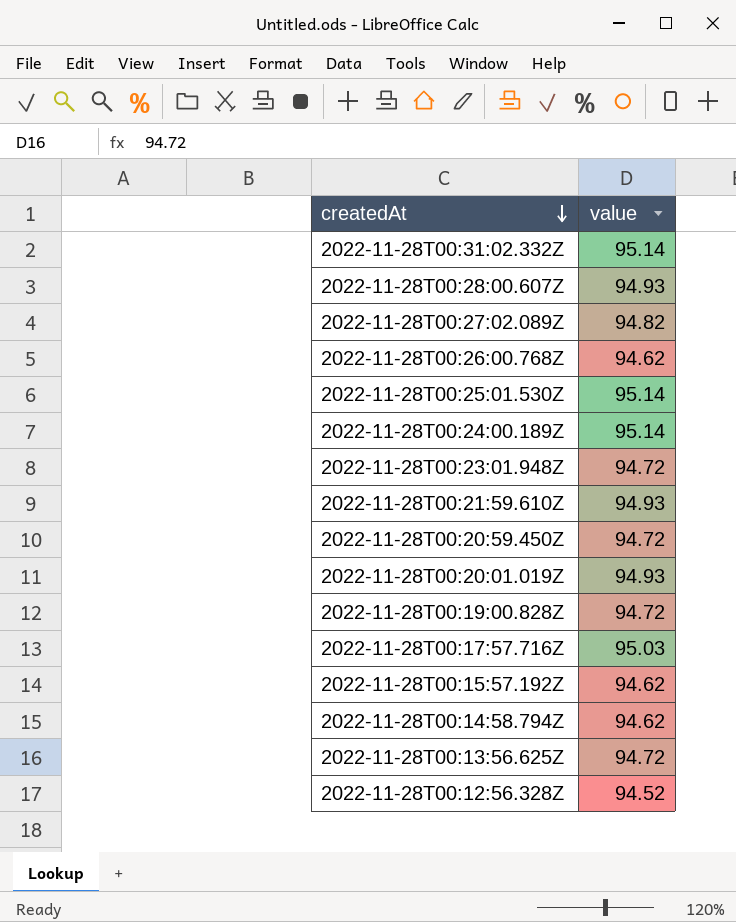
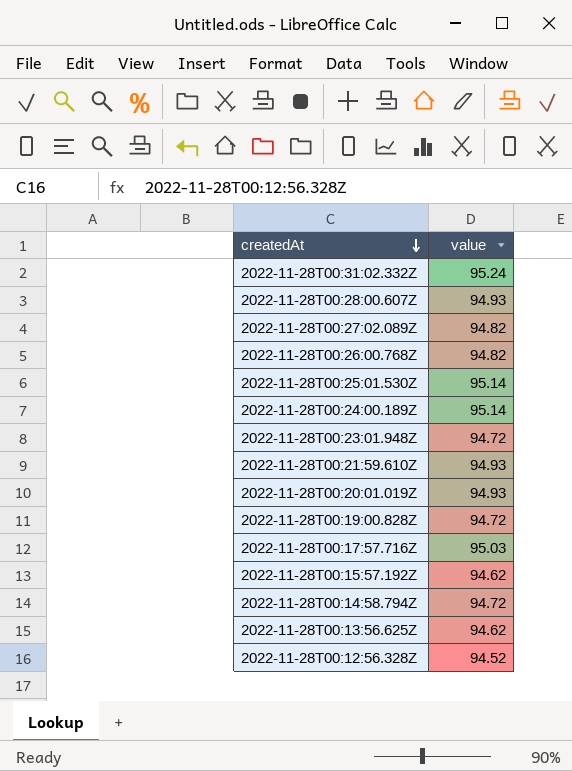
row 2022-11-28T00:20:59.450Z: 94.72 -> none
2022-11-28T00:31:02.332Z | value: 95.14 -> 95.24
2022-11-28T00:26:00.768Z | value: 94.62 -> 94.82
2022-11-28T00:14:58.794Z | value: 94.62 -> 94.72
2022-11-28T00:13:56.625Z | value: 94.72 -> 94.62

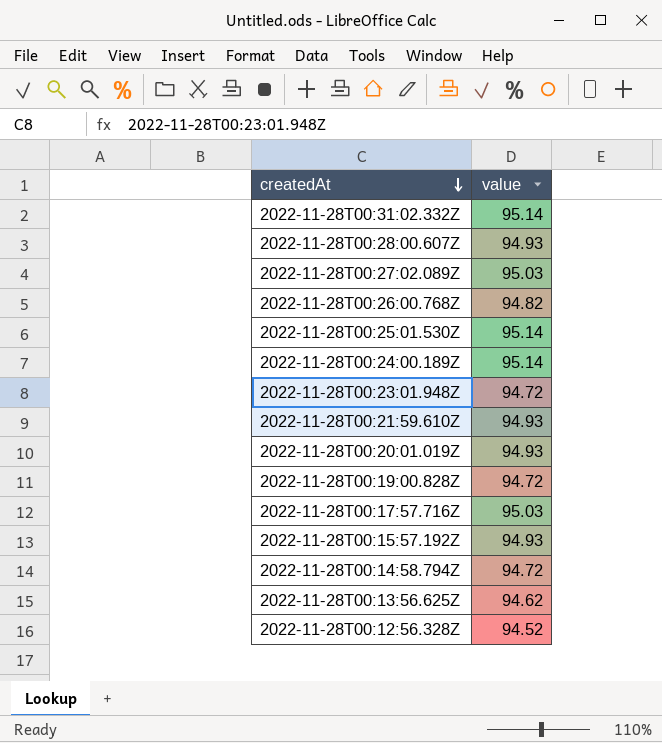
2022-11-28T00:31:02.332Z | value: 95.24 -> 95.14
2022-11-28T00:27:02.089Z | value: 94.82 -> 95.03
2022-11-28T00:15:57.192Z | value: 94.62 -> 94.93

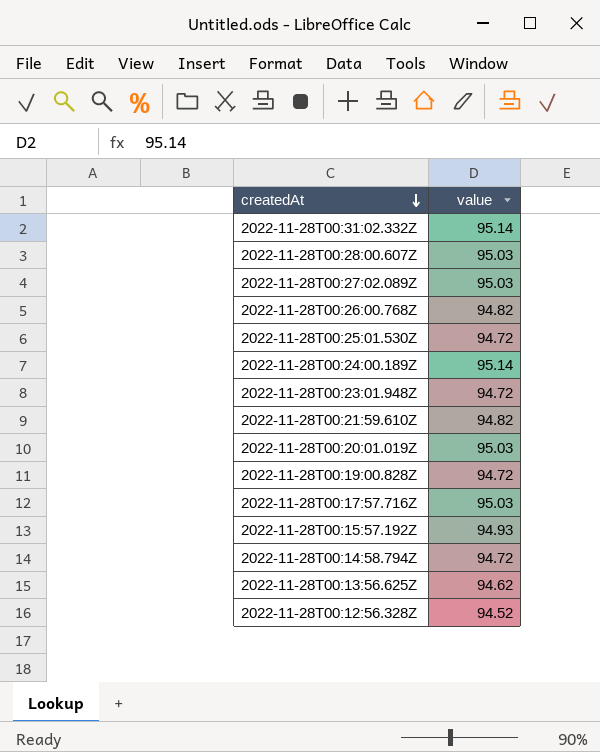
2022-11-28T00:28:00.607Z | value: 94.93 -> 95.03
2022-11-28T00:25:01.530Z | value: 95.14 -> 94.72
2022-11-28T00:21:59.610Z | value: 94.93 -> 94.82
2022-11-28T00:20:01.019Z | value: 94.93 -> 95.03

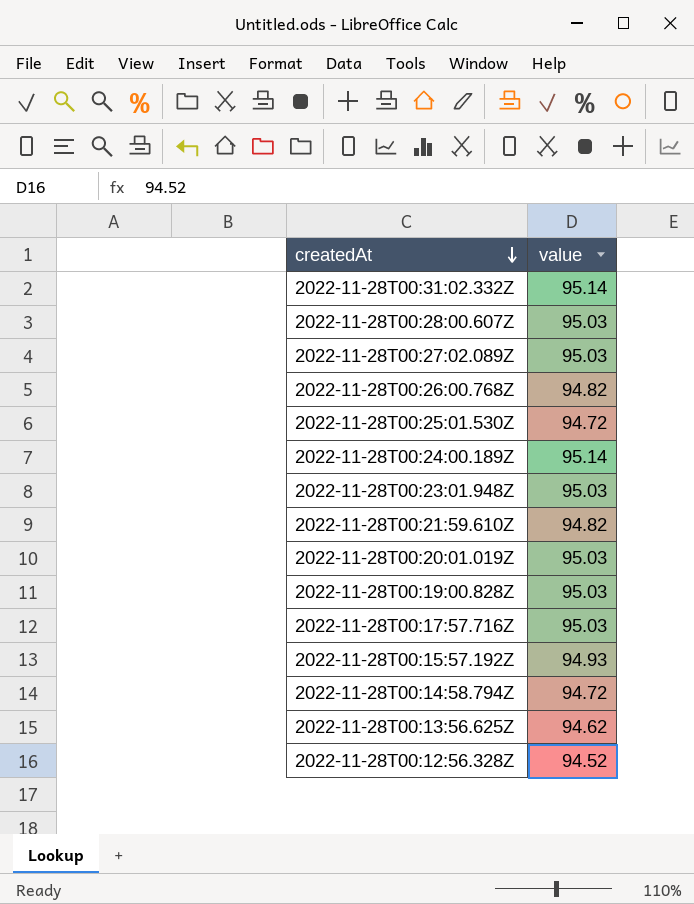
2022-11-28T00:23:01.948Z | value: 94.72 -> 95.03
2022-11-28T00:19:00.828Z | value: 94.72 -> 95.03

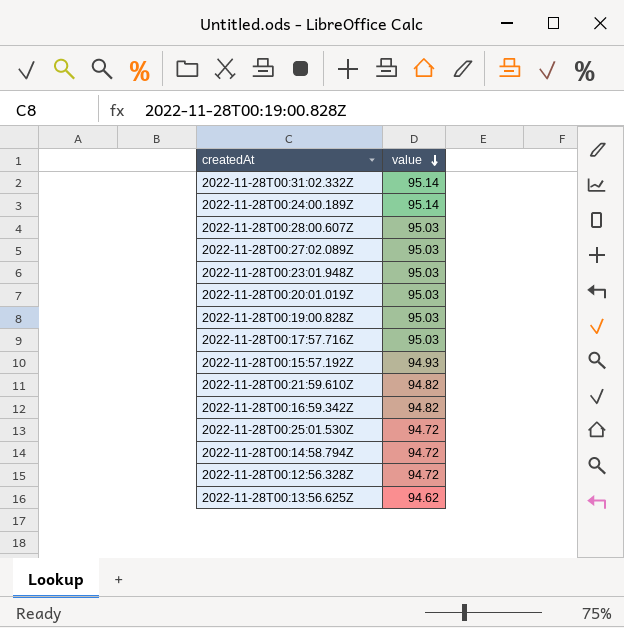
row order: createdAt descending -> value descending
row 2022-11-28T00:26:00.768Z: 94.82 -> none
row 2022-11-28T00:16:59.342Z: none -> 94.82
2022-11-28T00:12:56.328Z | value: 94.52 -> 94.72

